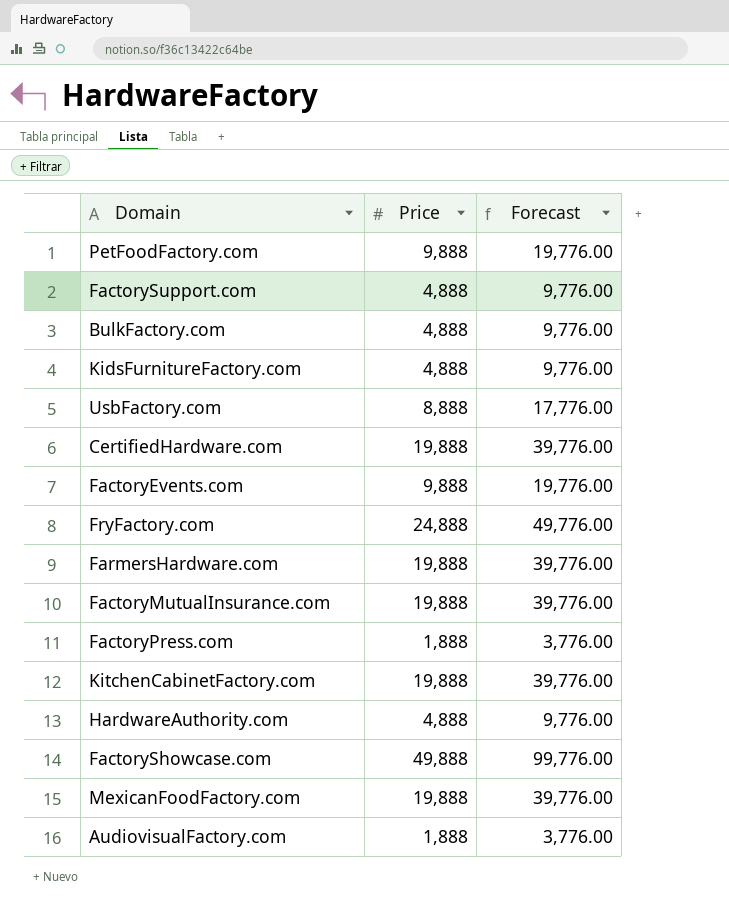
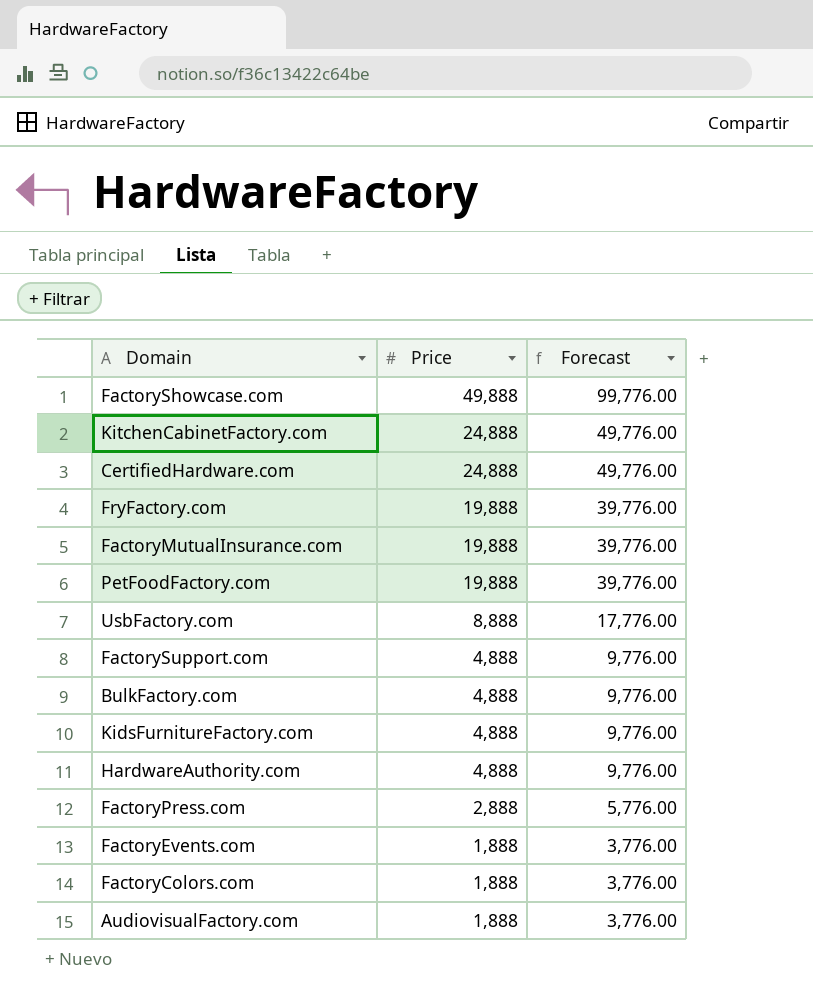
row order: none -> Price descending
row FarmersHardware.com: 19,888 | 39,776.00 -> none
row MexicanFoodFactory.com: 19,888 | 39,776.00 -> none
KitchenCabinetFactory.com | Price: 19,888 -> 24,888
KitchenCabinetFactory.com | Forecast: 39,776.00 -> 49,776.00
CertifiedHardware.com | Price: 19,888 -> 24,888
CertifiedHardware.com | Forecast: 39,776.00 -> 49,776.00
FryFactory.com | Price: 24,888 -> 19,888
FryFactory.com | Forecast: 49,776.00 -> 39,776.00
PetFoodFactory.com | Price: 9,888 -> 19,888
PetFoodFactory.com | Forecast: 19,776.00 -> 39,776.00
FactoryPress.com | Price: 1,888 -> 2,888
FactoryPress.com | Forecast: 3,776.00 -> 5,776.00
FactoryEvents.com | Price: 9,888 -> 1,888
FactoryEvents.com | Forecast: 19,776.00 -> 3,776.00
row FactoryColors.com: none -> 1,888 | 3,776.00

